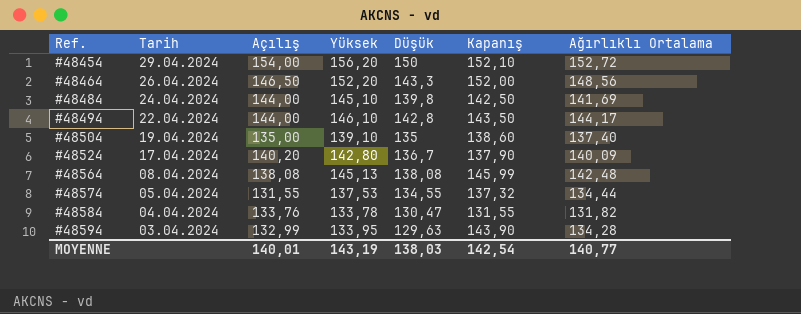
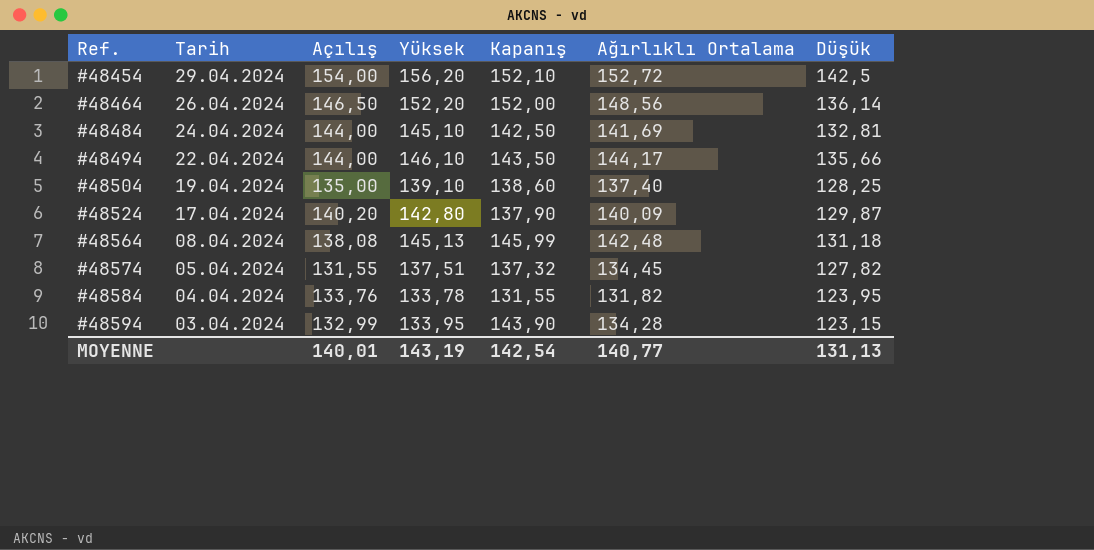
column Düşük | position: 5 -> 7
#48454 | Düşük: 150 -> 142,5
#48464 | Düşük: 143,3 -> 136,14
#48484 | Düşük: 139,8 -> 132,81
#48494 | Düşük: 142,8 -> 135,66
#48504 | Düşük: 135 -> 128,25
#48524 | Düşük: 136,7 -> 129,87
#48564 | Düşük: 138,08 -> 131,18
#48574 | Yüksek: 137,53 -> 137,51
#48574 | Ağırlıklı Ortalama: 134,44 -> 134,45
#48574 | Düşük: 134,55 -> 127,82
#48584 | Düşük: 130,47 -> 123,95
#48594 | Düşük: 129,63 -> 123,15
MOYENNE | Düşük: 138,03 -> 131,13

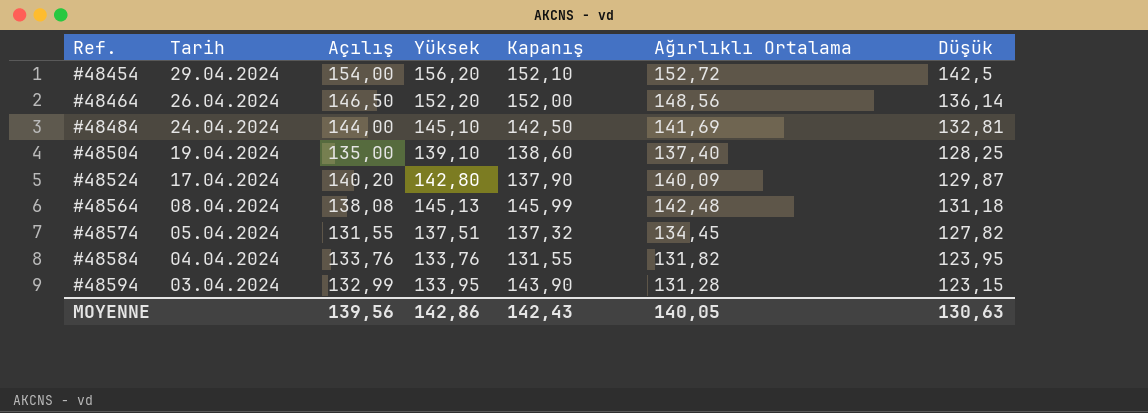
row #48494: 22.04.2024 | 144,00 | 146,10 | 143,50 | 144,17 | 135,66 -> none
#48584 | Yüksek: 133,78 -> 133,76
#48594 | Ağırlıklı Ortalama: 134,28 -> 131,28
MOYENNE | Açılış: 140,01 -> 139,56
MOYENNE | Yüksek: 143,19 -> 142,86
MOYENNE | Kapanış: 142,54 -> 142,43
MOYENNE | Ağırlıklı Ortalama: 140,77 -> 140,05
MOYENNE | Düşük: 131,13 -> 130,63

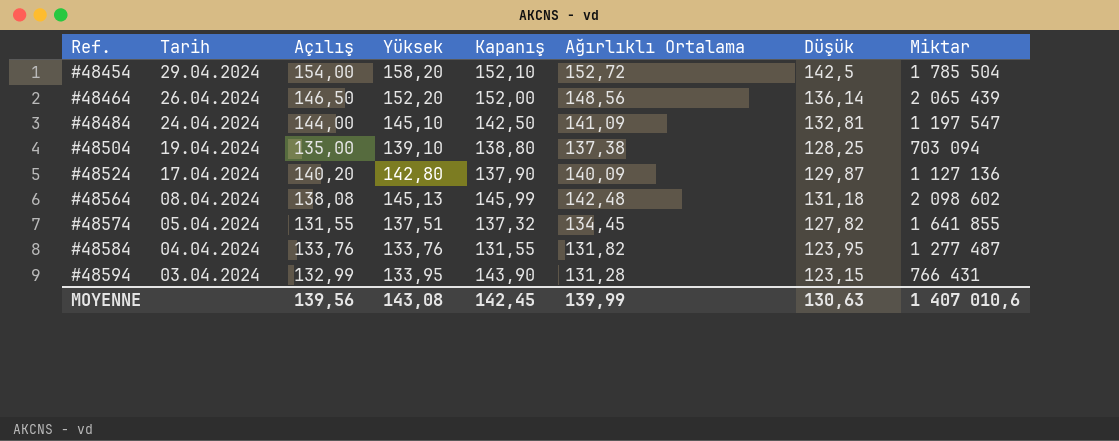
column Miktar | position: none -> 8
#48454 | Yüksek: 156,20 -> 158,20
#48484 | Ağırlıklı Ortalama: 141,69 -> 141,09
#48504 | Kapanış: 138,60 -> 138,80
#48504 | Ağırlıklı Ortalama: 137,40 -> 137,38
MOYENNE | Yüksek: 142,86 -> 143,08
MOYENNE | Kapanış: 142,43 -> 142,45
MOYENNE | Ağırlıklı Ortalama: 140,05 -> 139,99

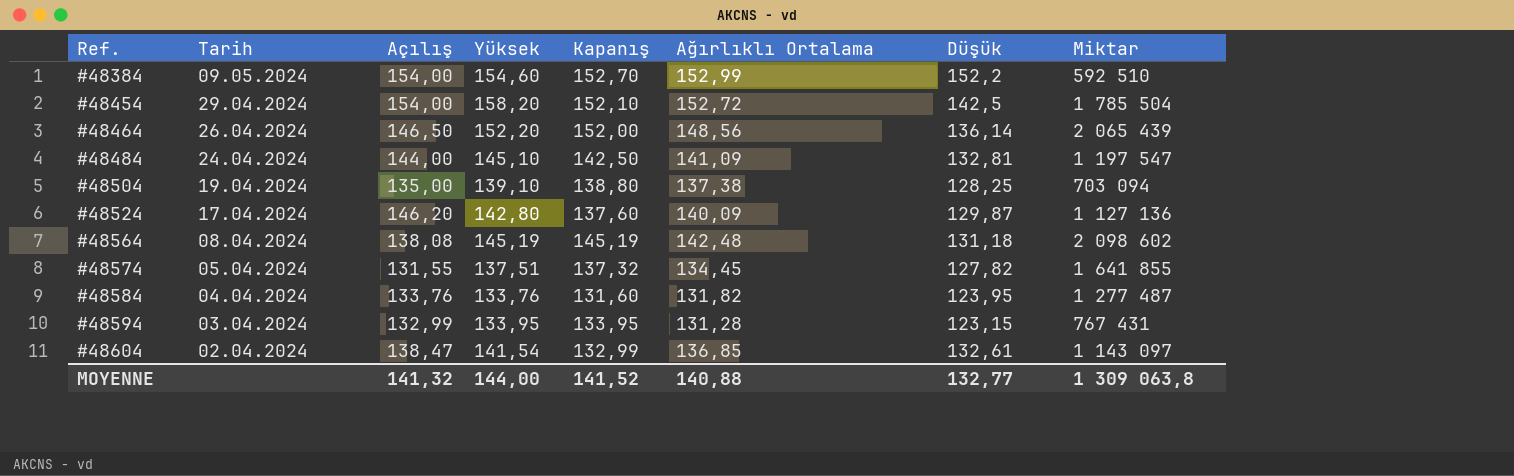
row #48384: none -> 09.05.2024 | 154,00 | 154,60 | 152,70 | 152,99 | 152,2 | 592 510
#48524 | Açılış: 140,20 -> 146,20
#48524 | Kapanış: 137,90 -> 137,60
#48564 | Yüksek: 145,13 -> 145,19
#48564 | Kapanış: 145,99 -> 145,19
#48584 | Kapanış: 131,55 -> 131,60
#48594 | Kapanış: 143,90 -> 133,95
#48594 | Miktar: 766 431 -> 767 431
row #48604: none -> 02.04.2024 | 138,47 | 141,54 | 132,99 | 136,85 | 132,61 | 1 143 097
MOYENNE | Açılış: 139,56 -> 141,32
MOYENNE | Yüksek: 143,08 -> 144,00
MOYENNE | Kapanış: 142,45 -> 141,52
MOYENNE | Ağırlıklı Ortalama: 139,99 -> 140,88
MOYENNE | Düşük: 130,63 -> 132,77
MOYENNE | Miktar: 1 407 010,6 -> 1 309 063,8

